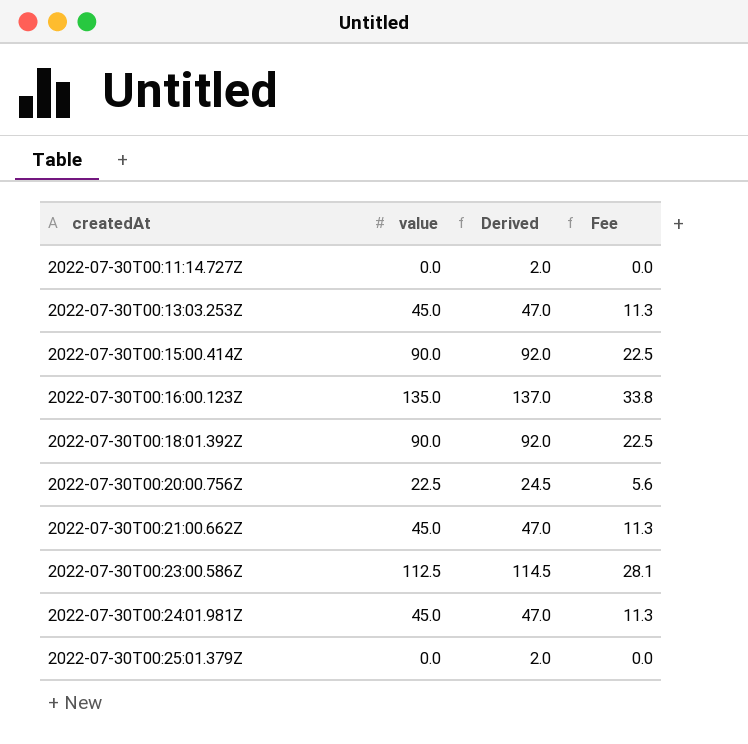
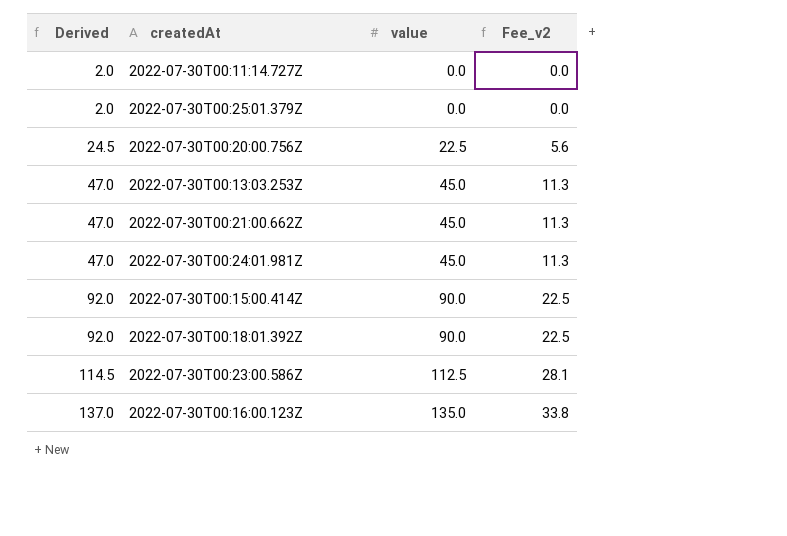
row order: createdAt ascending -> Derived ascending
column Derived | position: 3 -> 1
column name: Fee -> Fee_v2

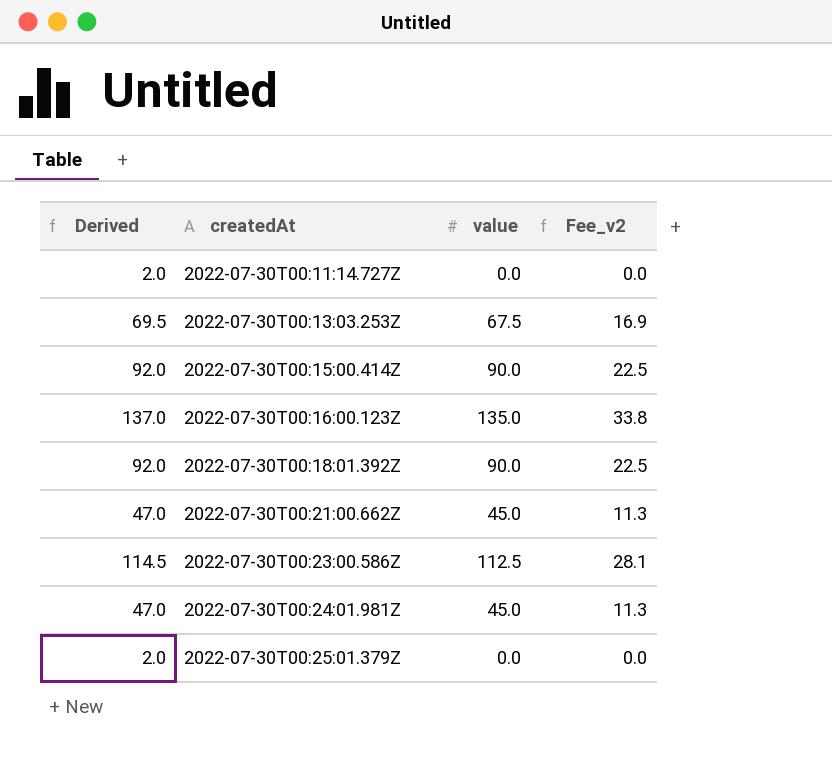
row order: Derived ascending -> createdAt ascending
row 2022-07-30T00:20:00.756Z: 24.5 | 22.5 | 5.6 -> none
2022-07-30T00:13:03.253Z | Derived: 47.0 -> 69.5
2022-07-30T00:13:03.253Z | value: 45.0 -> 67.5
2022-07-30T00:13:03.253Z | Fee_v2: 11.3 -> 16.9

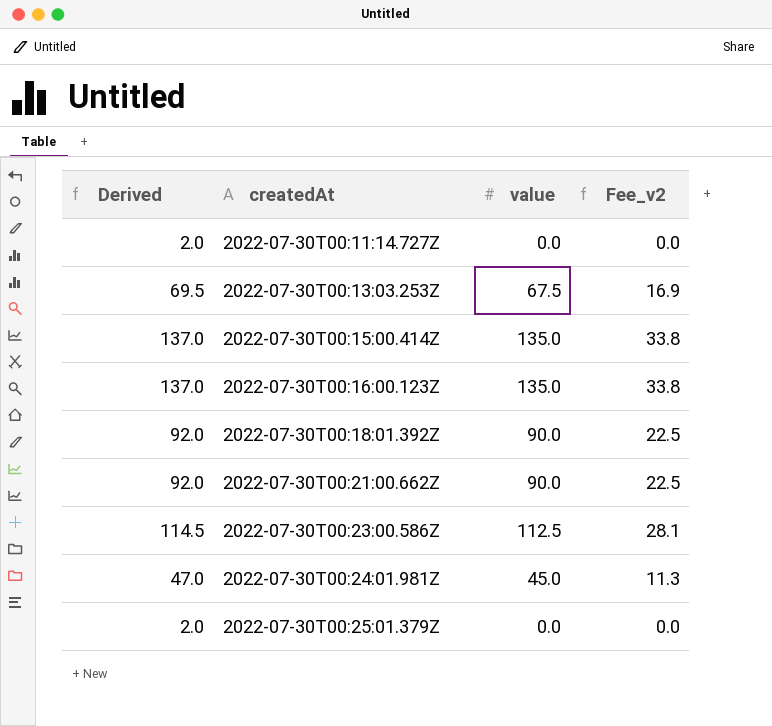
2022-07-30T00:15:00.414Z | Derived: 92.0 -> 137.0
2022-07-30T00:15:00.414Z | value: 90.0 -> 135.0
2022-07-30T00:15:00.414Z | Fee_v2: 22.5 -> 33.8
2022-07-30T00:21:00.662Z | Derived: 47.0 -> 92.0
2022-07-30T00:21:00.662Z | value: 45.0 -> 90.0
2022-07-30T00:21:00.662Z | Fee_v2: 11.3 -> 22.5

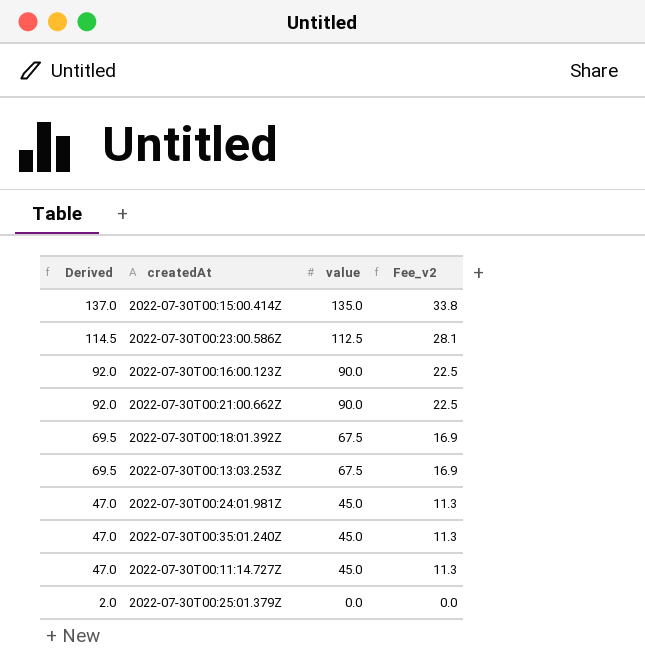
row order: createdAt ascending -> Derived descending
2022-07-30T00:16:00.123Z | Derived: 137.0 -> 92.0
2022-07-30T00:16:00.123Z | value: 135.0 -> 90.0
2022-07-30T00:16:00.123Z | Fee_v2: 33.8 -> 22.5
2022-07-30T00:18:01.392Z | Derived: 92.0 -> 69.5
2022-07-30T00:18:01.392Z | value: 90.0 -> 67.5
2022-07-30T00:18:01.392Z | Fee_v2: 22.5 -> 16.9
row 2022-07-30T00:35:01.240Z: none -> 47.0 | 45.0 | 11.3
2022-07-30T00:11:14.727Z | Derived: 2.0 -> 47.0
2022-07-30T00:11:14.727Z | value: 0.0 -> 45.0
2022-07-30T00:11:14.727Z | Fee_v2: 0.0 -> 11.3

